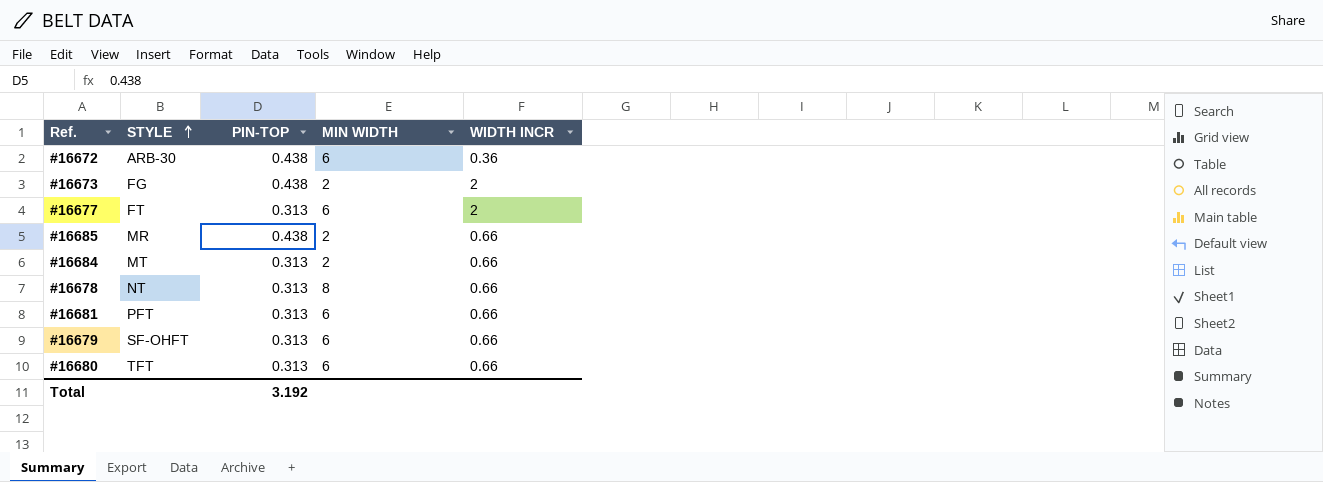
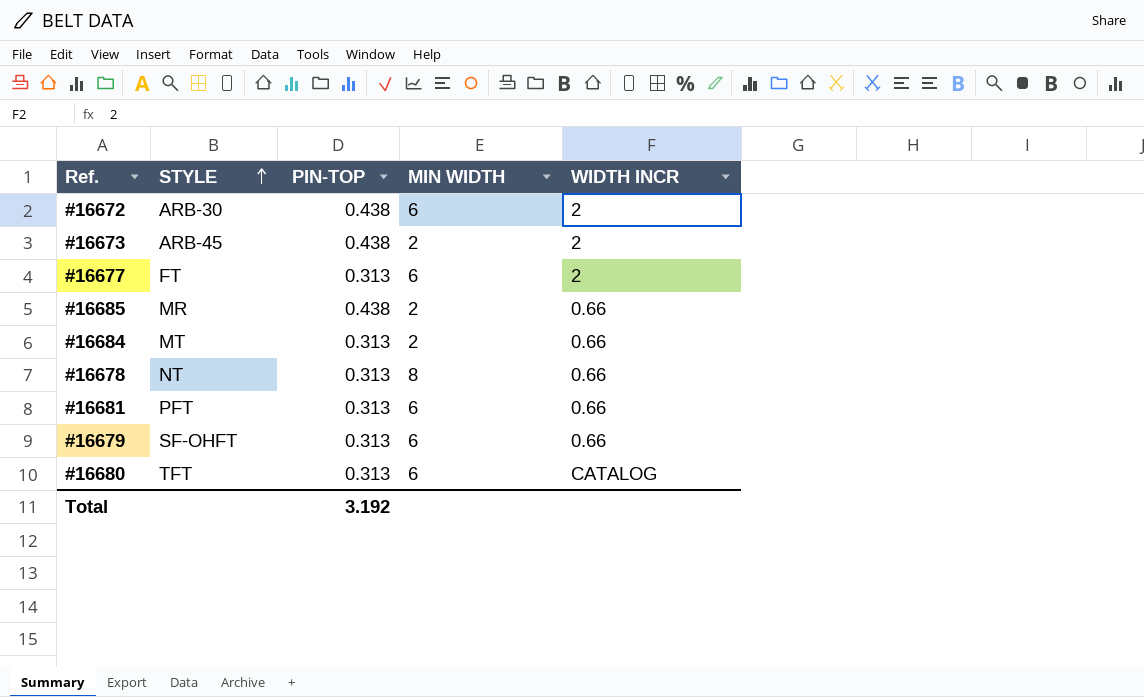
#16672 | WIDTH INCR: 0.36 -> 2
#16673 | STYLE: FG -> ARB-45
#16680 | WIDTH INCR: 0.66 -> CATALOG

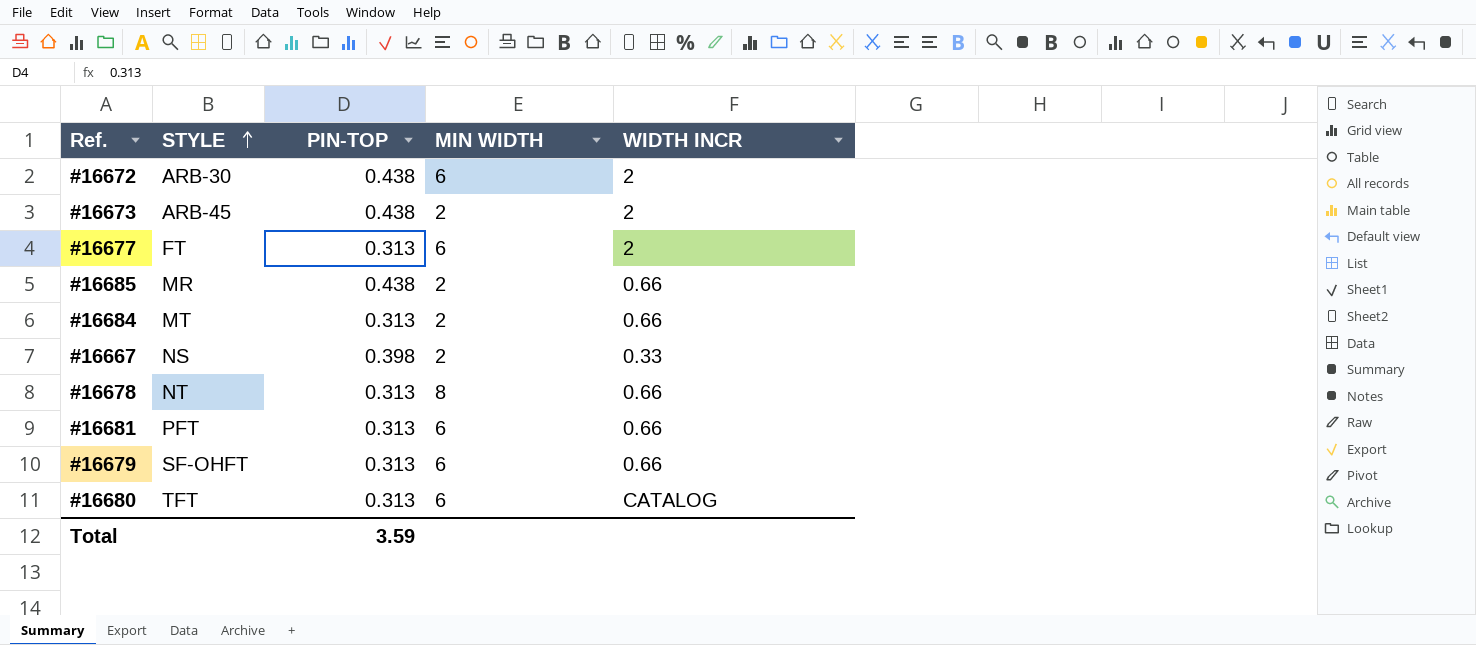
row #16667: none -> NS | 0.398 | 2 | 0.33
Total | PIN-TOP: 3.192 -> 3.59

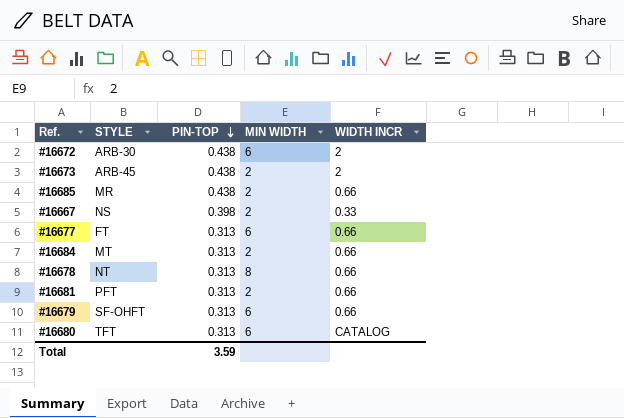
row order: STYLE ascending -> PIN-TOP descending
#16677 | WIDTH INCR: 2 -> 0.66
#16681 | MIN WIDTH: 6 -> 2

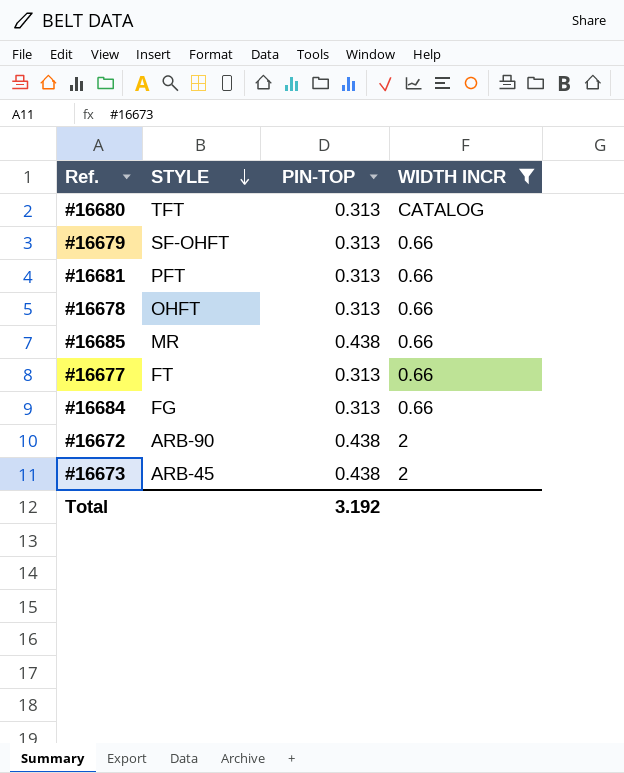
filter: none -> WIDTH INCR != 0.33
row order: PIN-TOP descending -> STYLE descending
column MIN WIDTH | position: 4 -> none
#16678 | STYLE: NT -> OHFT
#16684 | STYLE: MT -> FG
#16672 | STYLE: ARB-30 -> ARB-90
Total | PIN-TOP: 3.59 -> 3.192

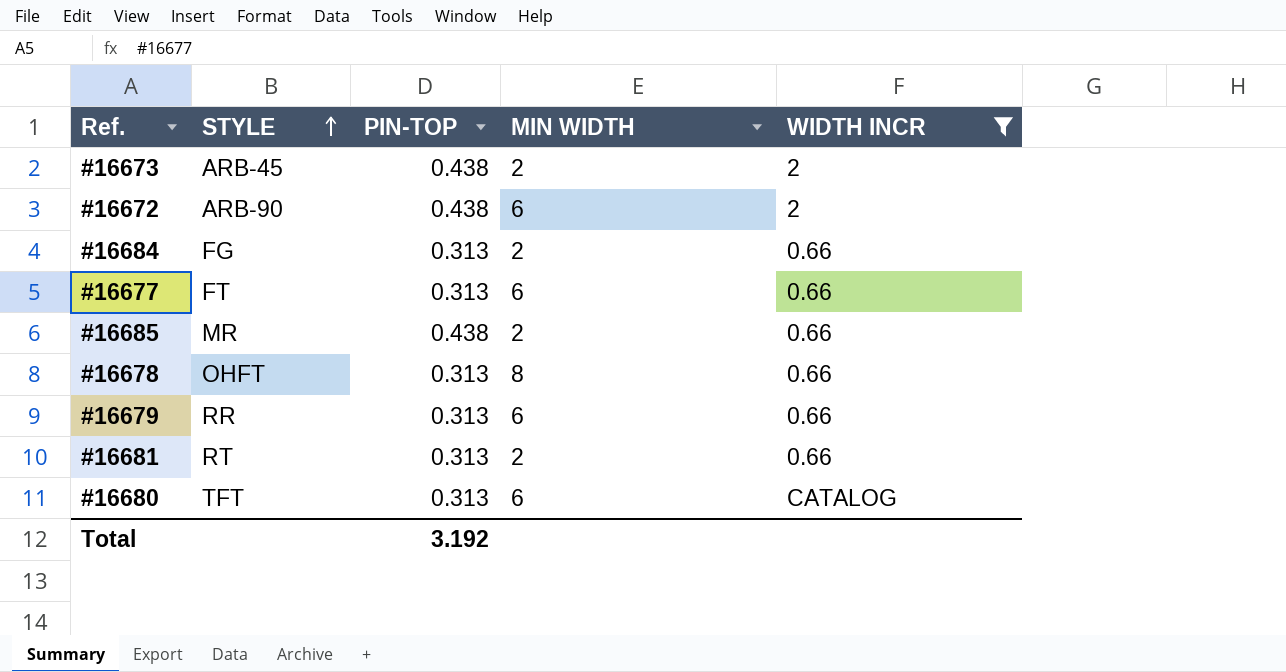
row order: STYLE descending -> STYLE ascending
column MIN WIDTH | position: none -> 4
#16679 | STYLE: SF-OHFT -> RR
#16681 | STYLE: PFT -> RT

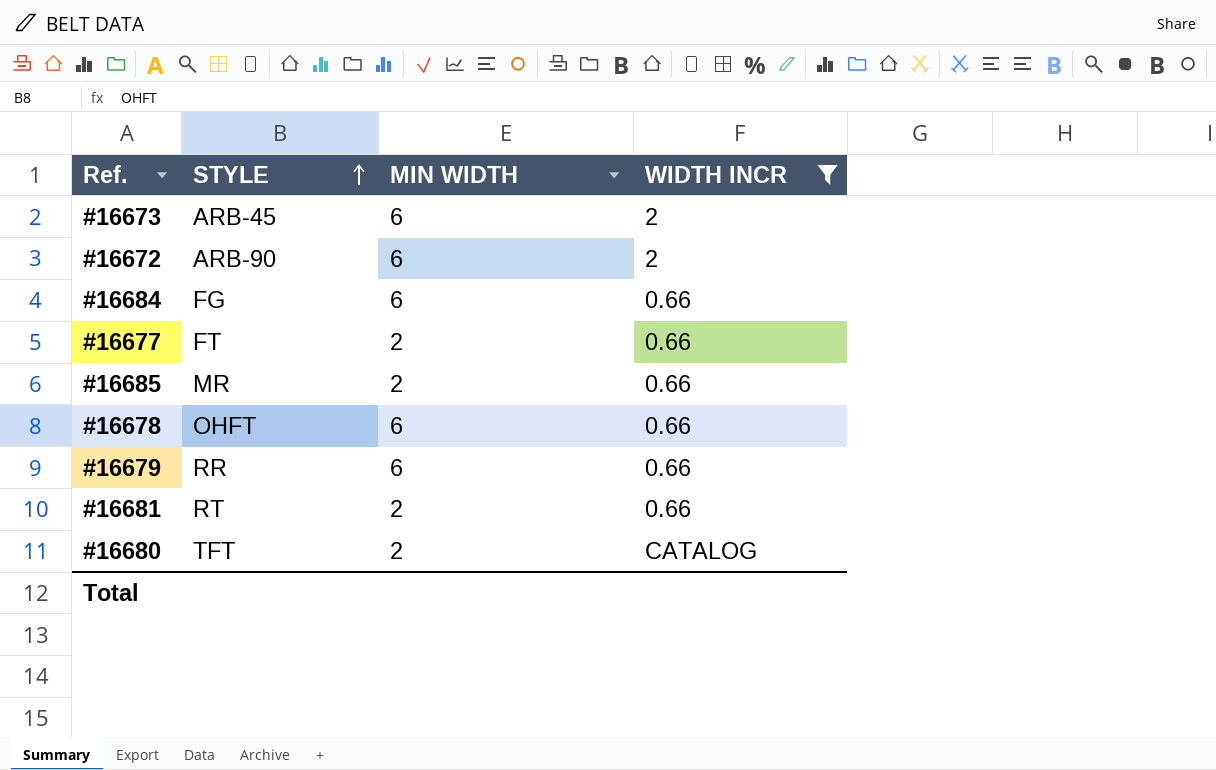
column PIN-TOP | position: 3 -> none
#16673 | MIN WIDTH: 2 -> 6
#16684 | MIN WIDTH: 2 -> 6
#16677 | MIN WIDTH: 6 -> 2
#16678 | MIN WIDTH: 8 -> 6
#16680 | MIN WIDTH: 6 -> 2

